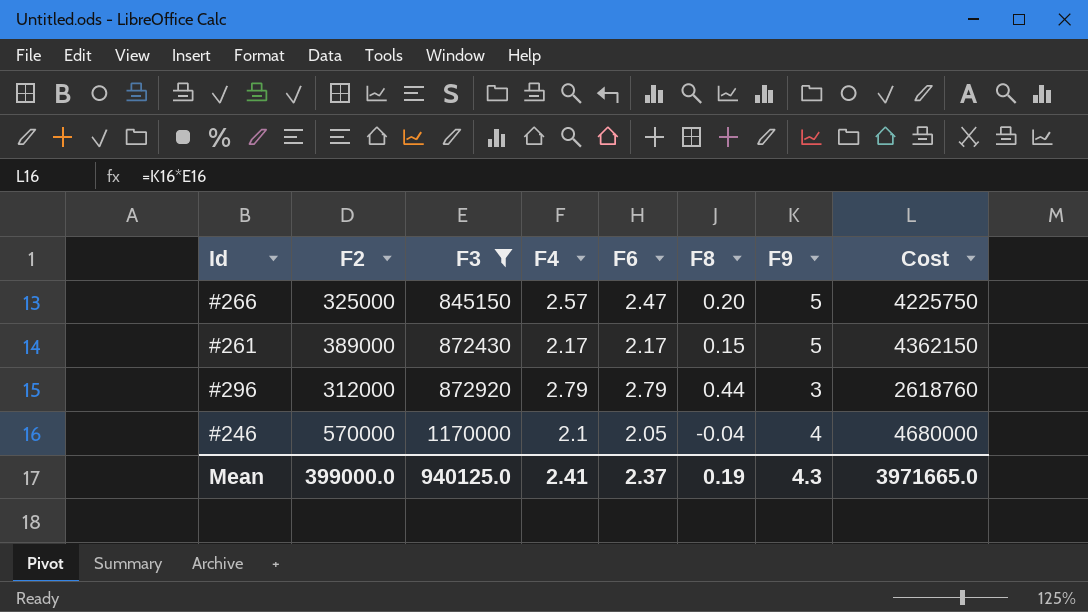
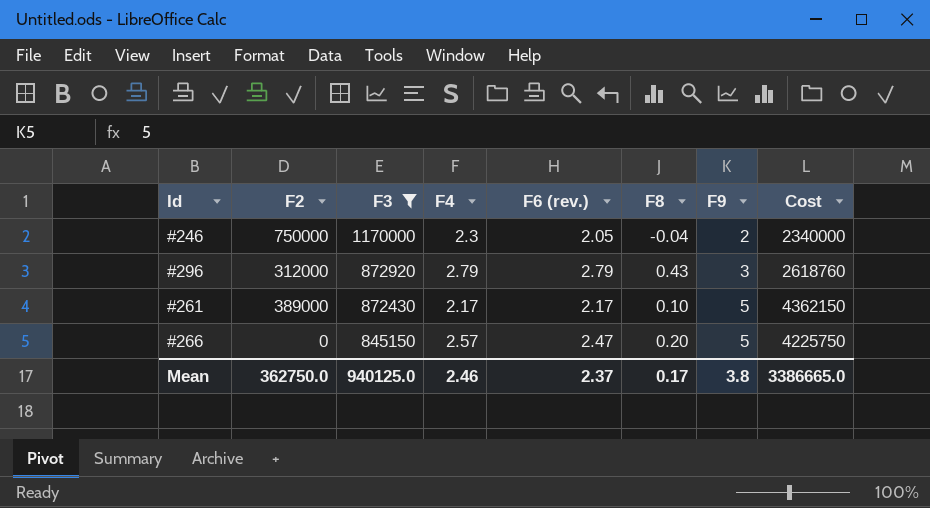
row order: F3 ascending -> F3 descending
column name: F6 -> F6 (rev.)
#246 | F2: 570000 -> 750000
#246 | F4: 2.1 -> 2.3
#246 | F9: 4 -> 2
#246 | Cost: 4680000 -> 2340000
#296 | F8: 0.44 -> 0.43
#261 | F8: 0.15 -> 0.10
#266 | F2: 325000 -> 0
Mean | F2: 399000.0 -> 362750.0
Mean | F4: 2.41 -> 2.46
Mean | F8: 0.19 -> 0.17
Mean | F9: 4.3 -> 3.8
Mean | Cost: 3971665.0 -> 3386665.0

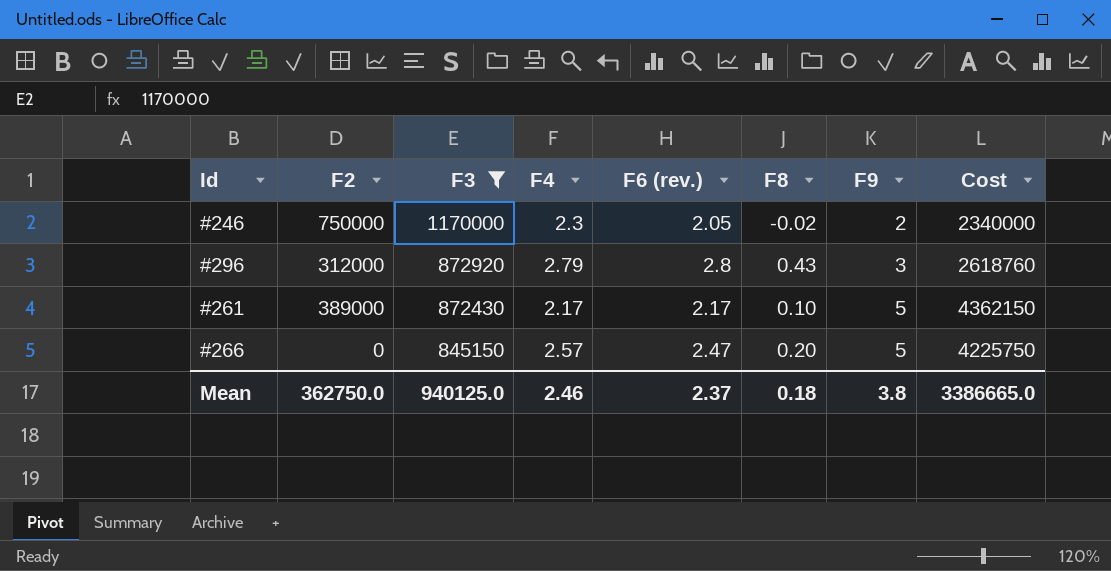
#246 | F8: -0.04 -> -0.02
#296 | F6 (rev.): 2.79 -> 2.8
Mean | F8: 0.17 -> 0.18

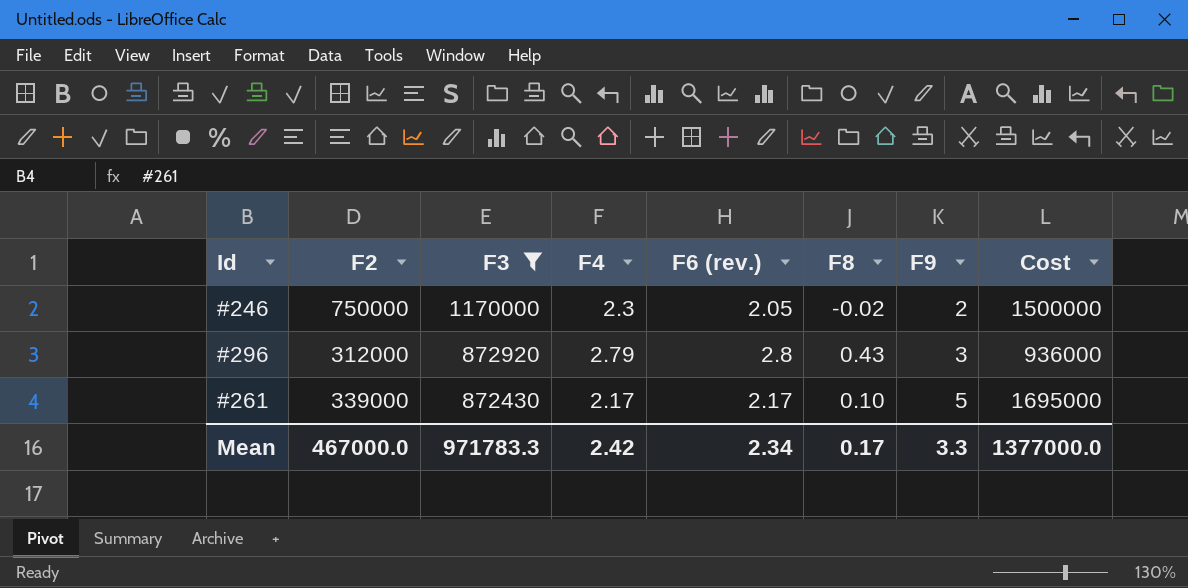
column Cost | formula: [F3] * [F9] -> [F2] * [F9]
row #266: 0 | 845150 | 2.57 | 2.47 | 0.20 | 5 | 4225750 -> none
#261 | F2: 389000 -> 339000
Mean | F2: 362750.0 -> 467000.0
Mean | F3: 940125.0 -> 971783.3
Mean | F4: 2.46 -> 2.42
Mean | F6 (rev.): 2.37 -> 2.34
Mean | F8: 0.18 -> 0.17
Mean | F9: 3.8 -> 3.3
Mean | Cost: 3386665.0 -> 1377000.0

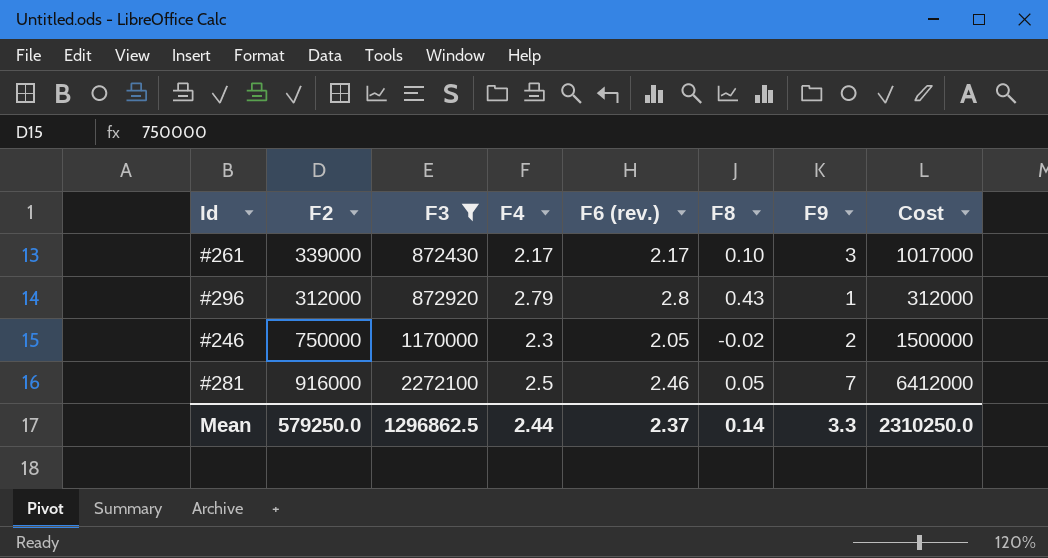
row order: F3 descending -> F3 ascending
#261 | F9: 5 -> 3
#261 | Cost: 1695000 -> 1017000
#296 | F9: 3 -> 1
#296 | Cost: 936000 -> 312000
row #281: none -> 916000 | 2272100 | 2.5 | 2.46 | 0.05 | 7 | 6412000
Mean | F2: 467000.0 -> 579250.0
Mean | F3: 971783.3 -> 1296862.5
Mean | F4: 2.42 -> 2.44
Mean | F6 (rev.): 2.34 -> 2.37
Mean | F8: 0.17 -> 0.14
Mean | Cost: 1377000.0 -> 2310250.0

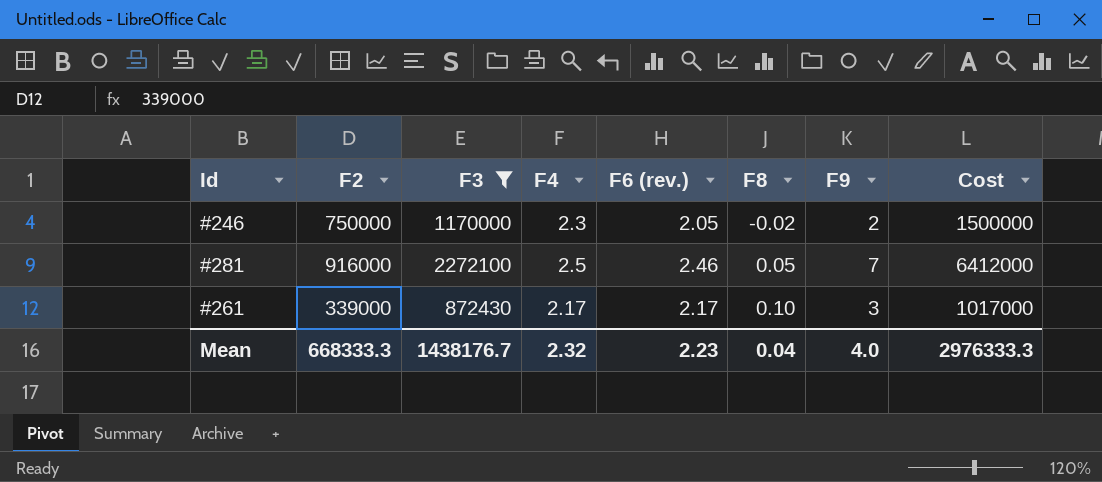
row order: F3 ascending -> F8 ascending
row #296: 312000 | 872920 | 2.79 | 2.8 | 0.43 | 1 | 312000 -> none
Mean | F2: 579250.0 -> 668333.3
Mean | F3: 1296862.5 -> 1438176.7
Mean | F4: 2.44 -> 2.32
Mean | F6 (rev.): 2.37 -> 2.23
Mean | F8: 0.14 -> 0.04
Mean | F9: 3.3 -> 4.0
Mean | Cost: 2310250.0 -> 2976333.3

